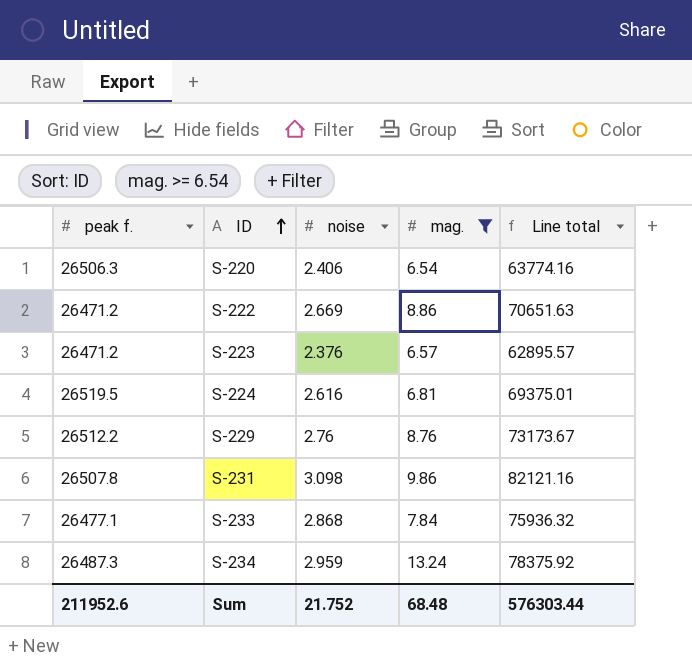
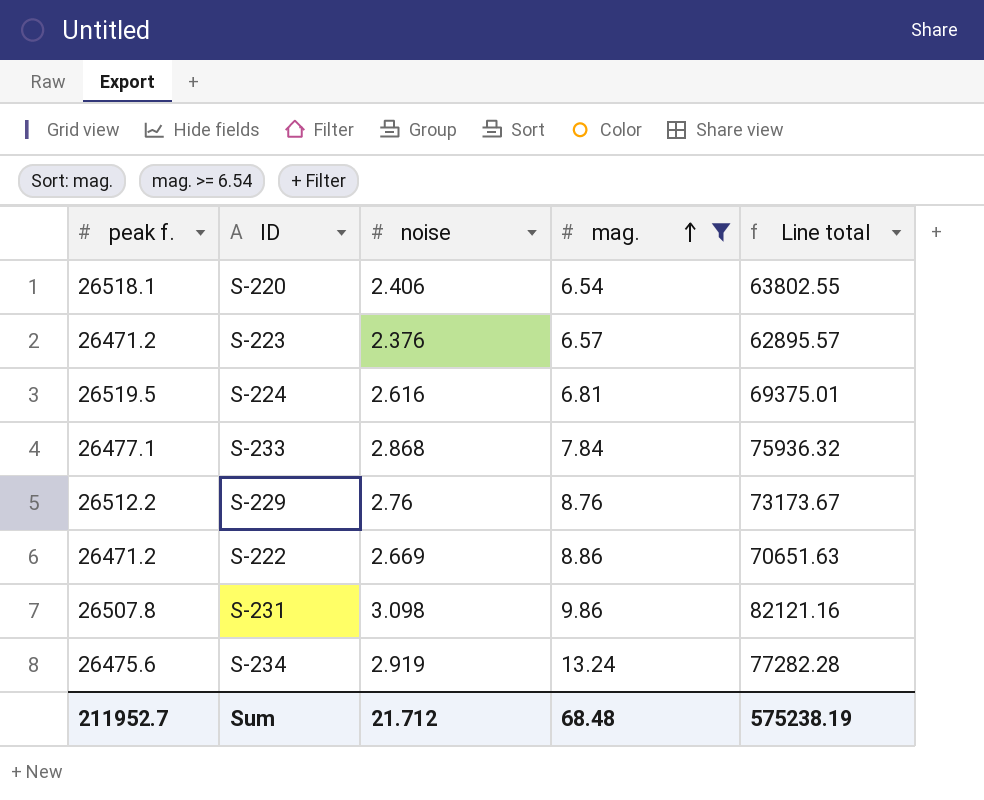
row order: ID ascending -> mag. ascending
S-220 | peak f.: 26506.3 -> 26518.1
S-220 | Line total: 63774.16 -> 63802.55
S-234 | peak f.: 26487.3 -> 26475.6
S-234 | noise: 2.959 -> 2.919
S-234 | Line total: 78375.92 -> 77282.28
Sum | peak f.: 211952.6 -> 211952.7
Sum | noise: 21.752 -> 21.712
Sum | Line total: 576303.44 -> 575238.19

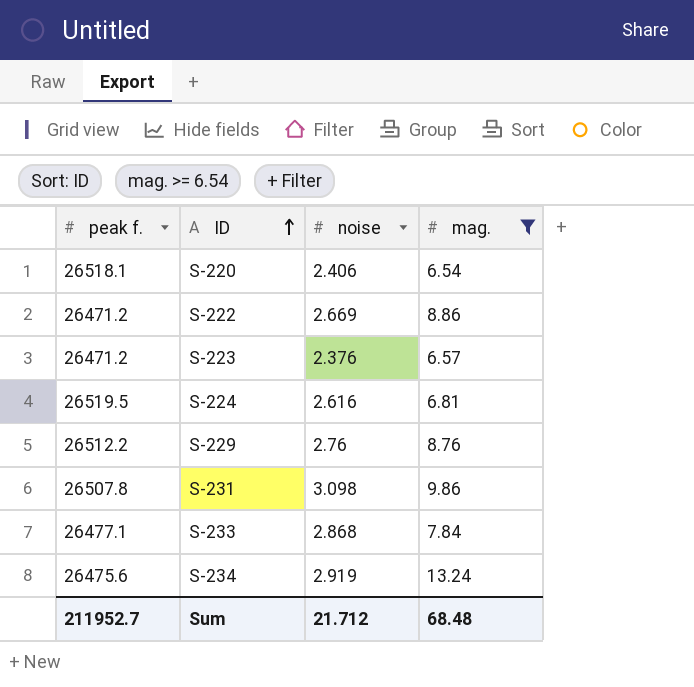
row order: mag. ascending -> ID ascending
column Line total | formula: [peak f.] * [noise] -> none

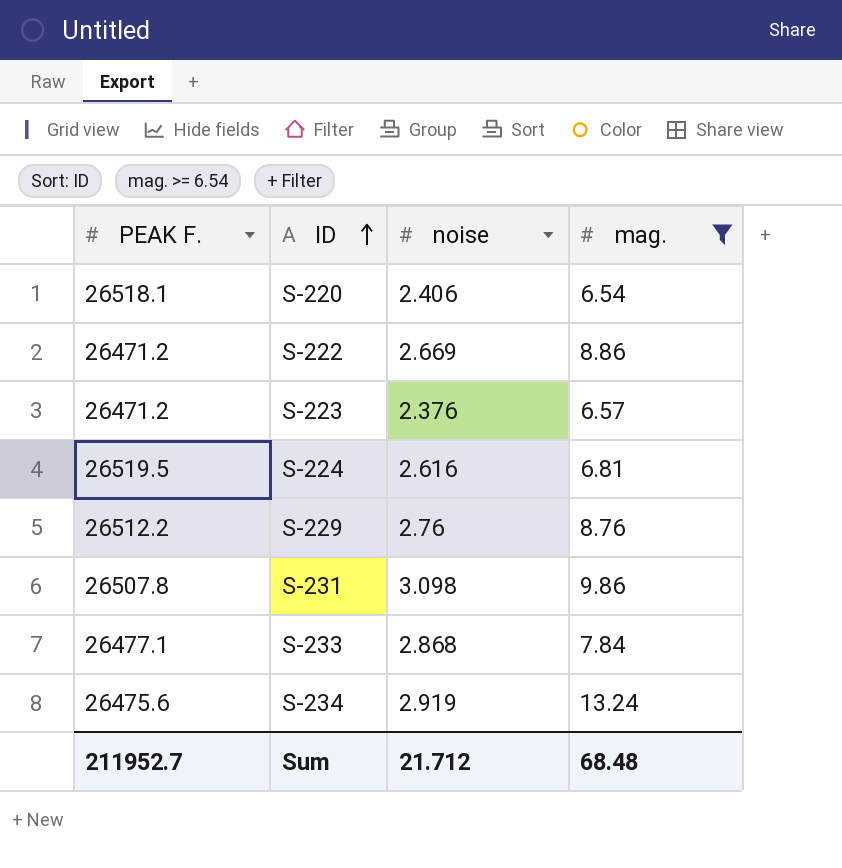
column name: peak f. -> PEAK F.

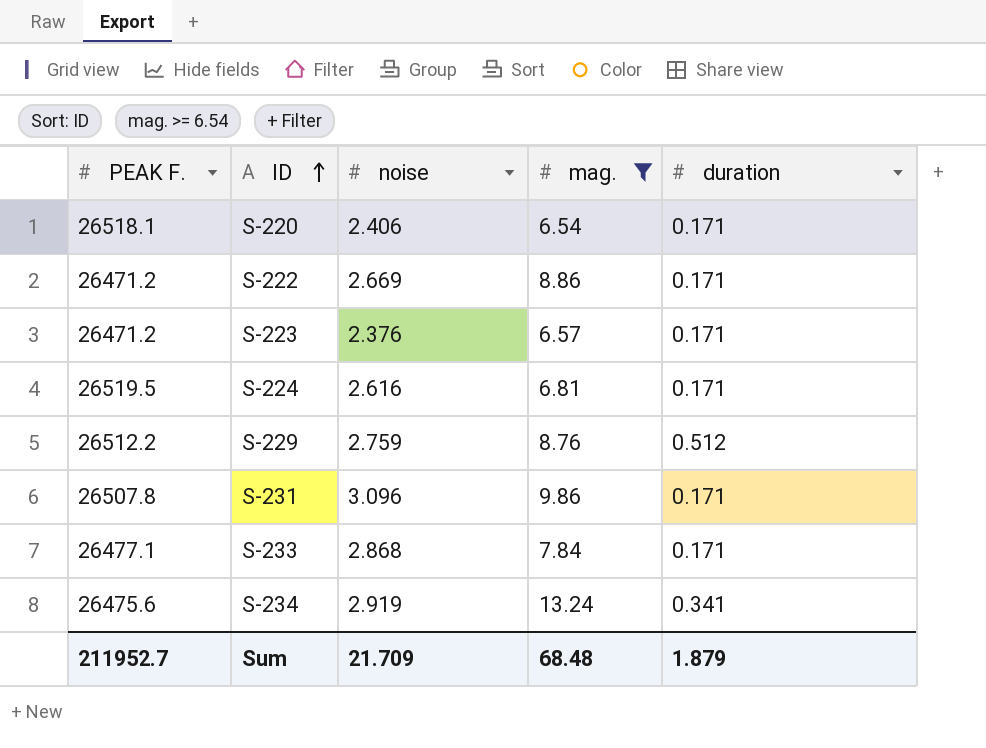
column duration | position: none -> 5
S-229 | noise: 2.76 -> 2.759
S-231 | noise: 3.098 -> 3.096
Sum | noise: 21.712 -> 21.709

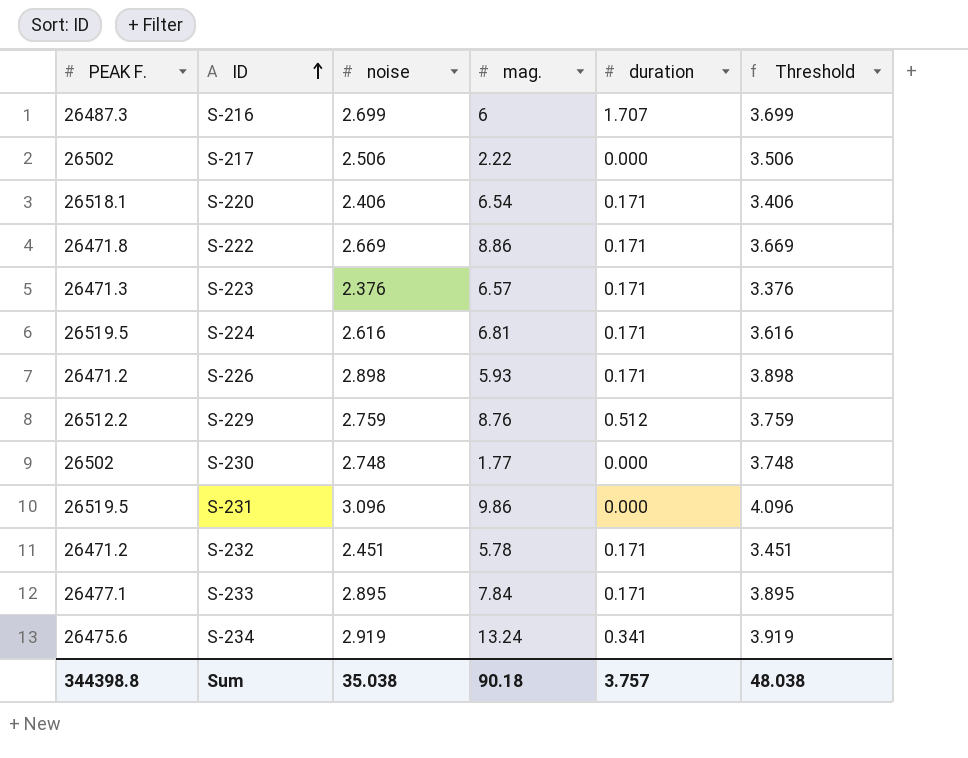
filter: mag. >= 6.54 -> none
column Threshold | formula: none -> [noise] + 1
S-222 | PEAK F.: 26471.2 -> 26471.8
S-223 | PEAK F.: 26471.2 -> 26471.3
S-231 | PEAK F.: 26507.8 -> 26519.5
S-231 | duration: 0.171 -> 0.000
S-233 | noise: 2.868 -> 2.895
Sum | PEAK F.: 211952.7 -> 344398.8
Sum | noise: 21.709 -> 35.038
Sum | mag.: 68.48 -> 90.18
Sum | duration: 1.879 -> 3.757

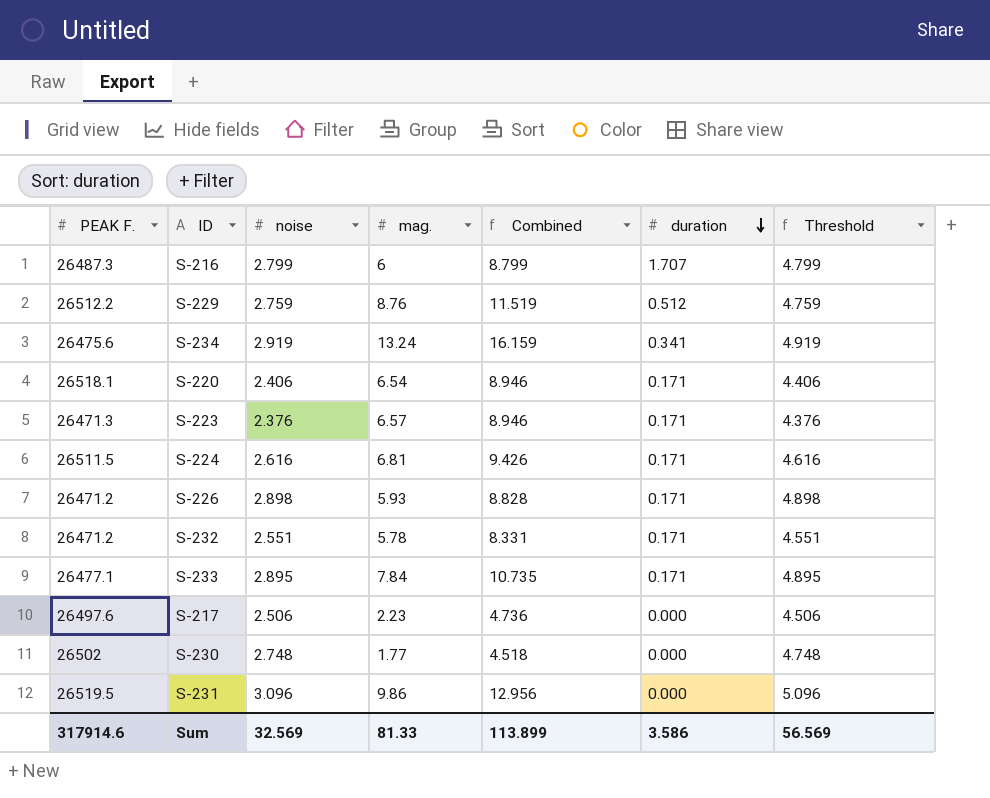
row order: ID ascending -> duration descending
column Combined | formula: none -> [noise] + [mag.]
column Threshold | formula: [noise] + 1 -> [noise] + 2
row S-222: 26471.8 | 2.669 | 8.86 | 0.171 | 3.669 -> none
S-216 | noise: 2.699 -> 2.799
S-224 | PEAK F.: 26519.5 -> 26511.5
S-232 | noise: 2.451 -> 2.551
S-217 | PEAK F.: 26502 -> 26497.6
S-217 | mag.: 2.22 -> 2.23
Sum | PEAK F.: 344398.8 -> 317914.6
Sum | noise: 35.038 -> 32.569
Sum | mag.: 90.18 -> 81.33
Sum | duration: 3.757 -> 3.586
Sum | Threshold: 48.038 -> 56.569

